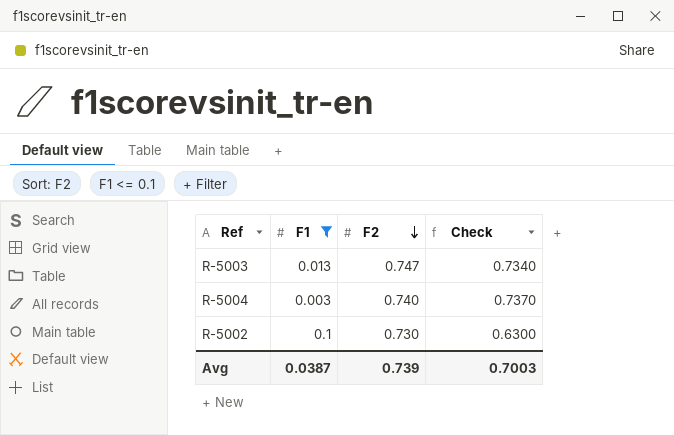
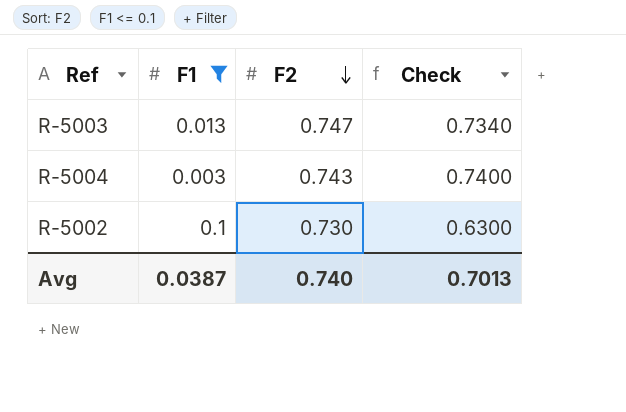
R-5004 | F2: 0.740 -> 0.743
R-5004 | Check: 0.7370 -> 0.7400
Avg | F2: 0.739 -> 0.740
Avg | Check: 0.7003 -> 0.7013

